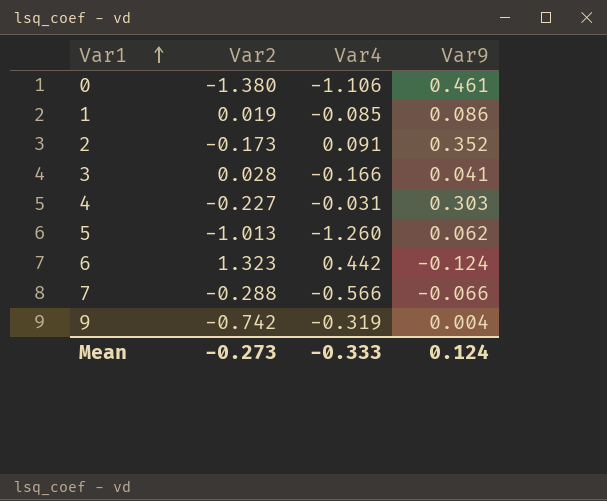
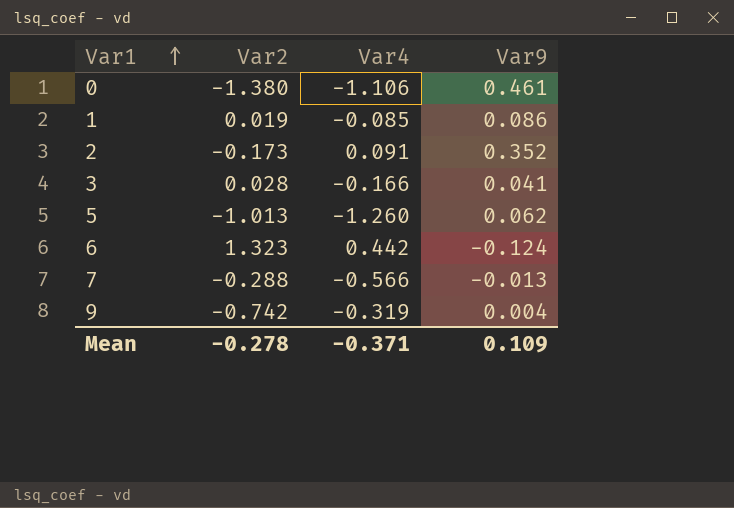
row 4: -0.227 | -0.031 | 0.303 -> none
7 | Var9: -0.066 -> -0.013
Mean | Var2: -0.273 -> -0.278
Mean | Var4: -0.333 -> -0.371
Mean | Var9: 0.124 -> 0.109

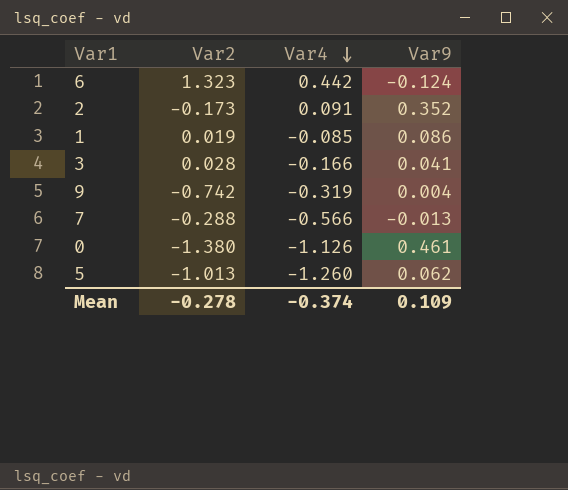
row order: Var1 ascending -> Var4 descending
0 | Var4: -1.106 -> -1.126
Mean | Var4: -0.371 -> -0.374

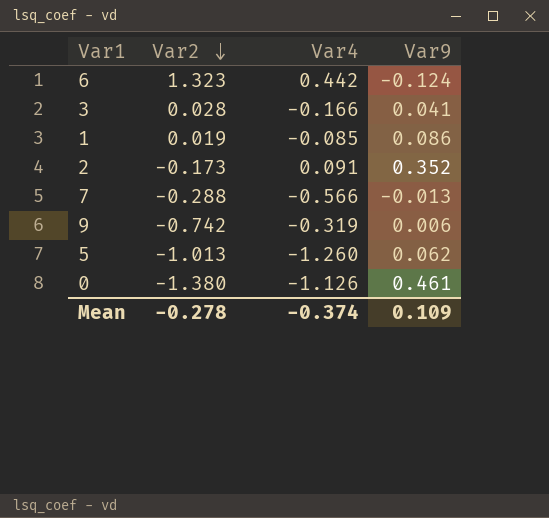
row order: Var4 descending -> Var2 descending
9 | Var9: 0.004 -> 0.006

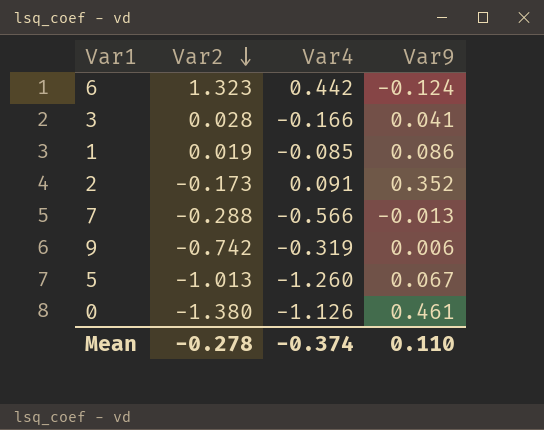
5 | Var9: 0.062 -> 0.067
Mean | Var9: 0.109 -> 0.110

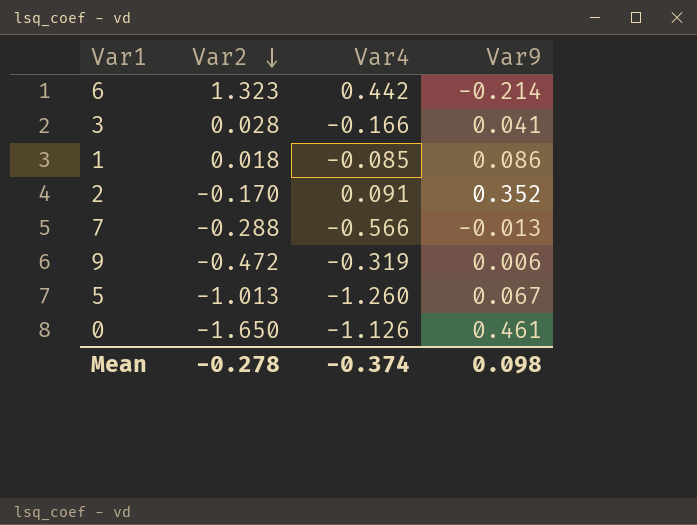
6 | Var9: -0.124 -> -0.214
1 | Var2: 0.019 -> 0.018
2 | Var2: -0.173 -> -0.170
9 | Var2: -0.742 -> -0.472
0 | Var2: -1.380 -> -1.650
Mean | Var9: 0.110 -> 0.098

